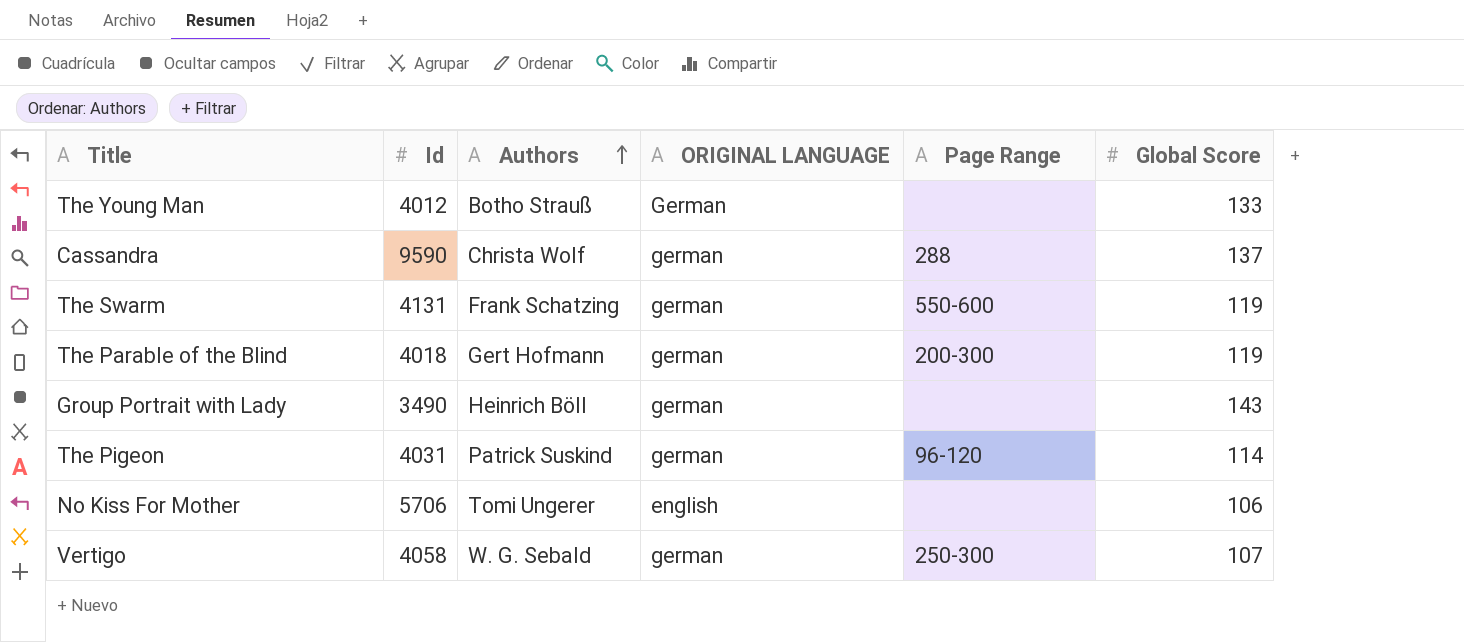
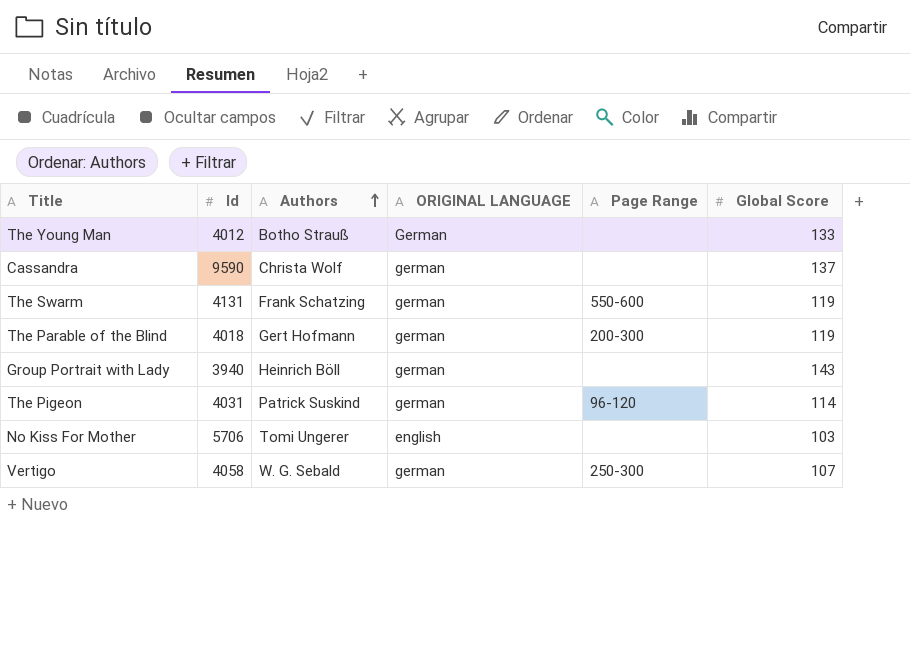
Cassandra | Page Range: 288 -> none
Group Portrait with Lady | Id: 3490 -> 3940
No Kiss For Mother | Global Score: 106 -> 103

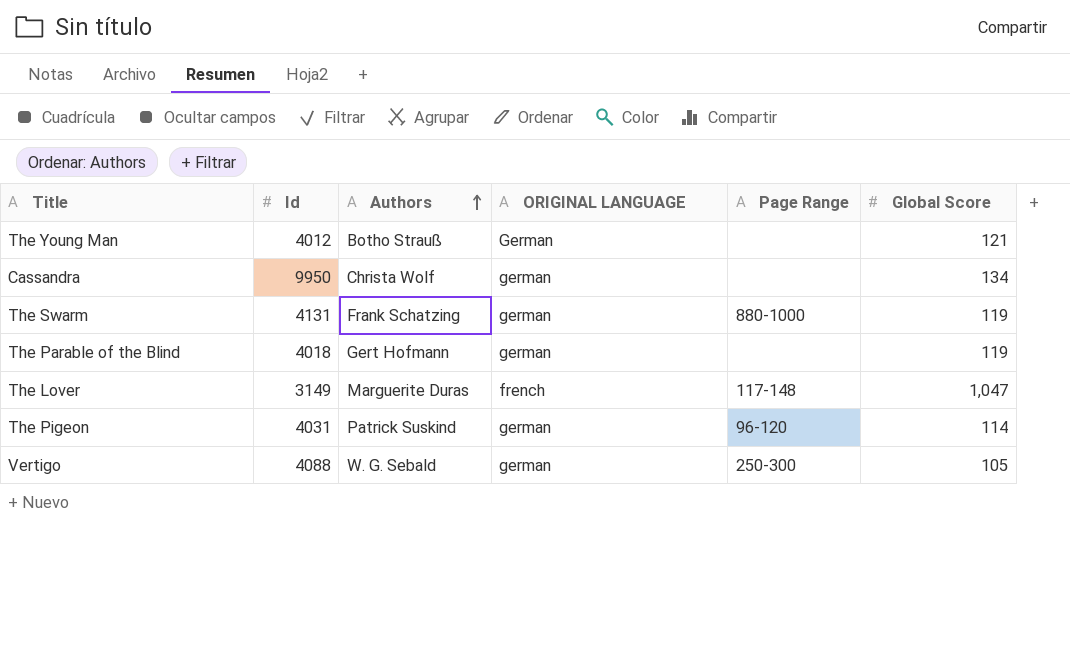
row Group Portrait with Lady: 3940 | Heinrich Böll | german | none | 143 -> none
row No Kiss For Mother: 5706 | Tomi Ungerer | english | none | 103 -> none
The Young Man | Global Score: 133 -> 121
Cassandra | Id: 9590 -> 9950
Cassandra | Global Score: 137 -> 134
The Swarm | Page Range: 550-600 -> 880-1000
The Parable of the Blind | Page Range: 200-300 -> none
row The Lover: none -> 3149 | Marguerite Duras | french | 117-148 | 1,047
Vertigo | Id: 4058 -> 4088
Vertigo | Global Score: 107 -> 105

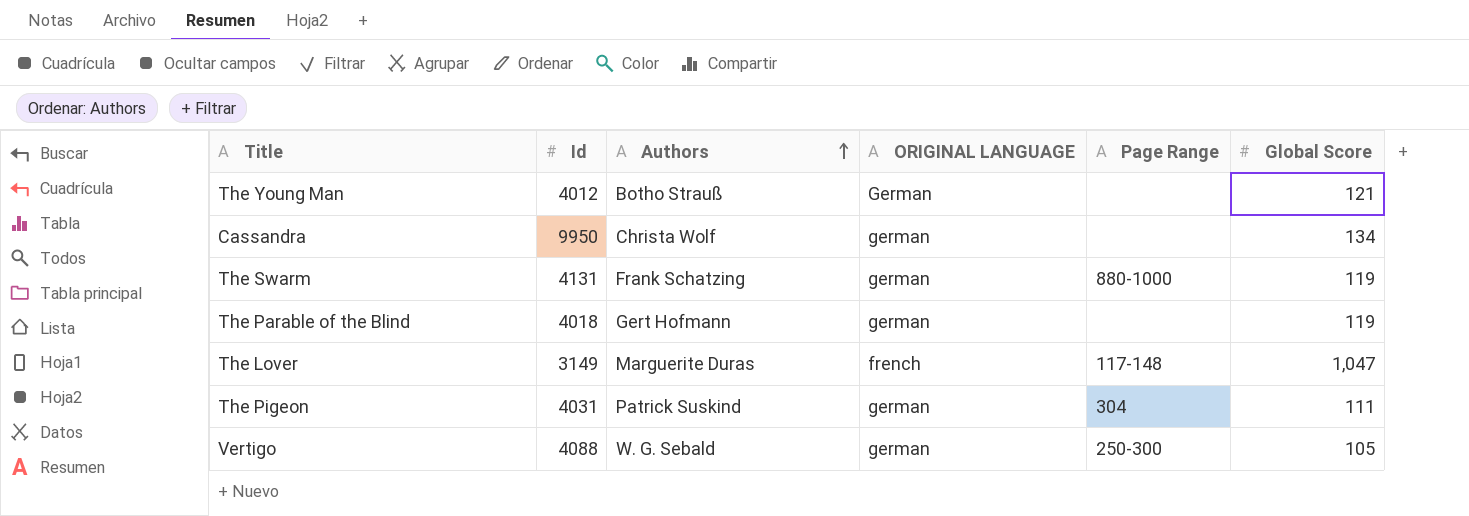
The Pigeon | Page Range: 96-120 -> 304
The Pigeon | Global Score: 114 -> 111

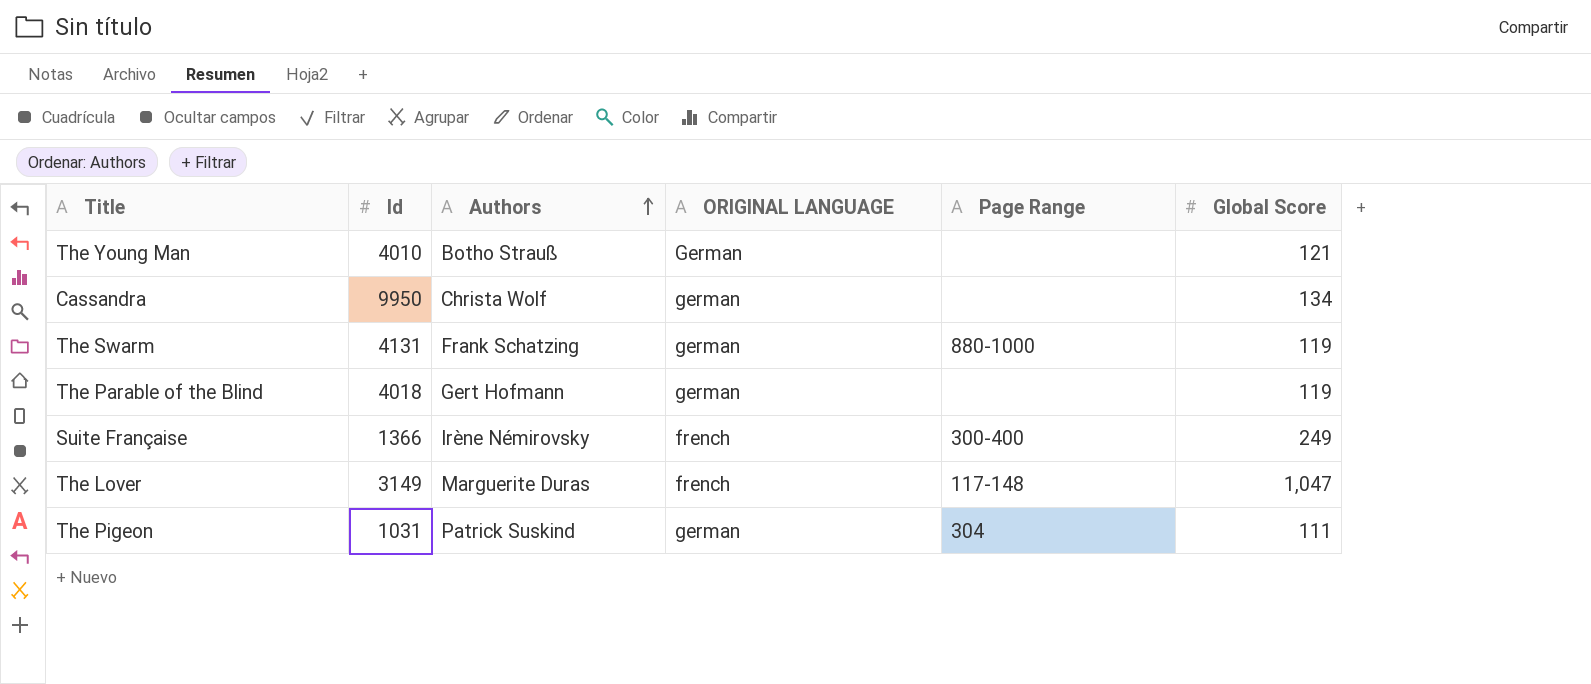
row Vertigo: 4088 | W. G. Sebald | german | 250-300 | 105 -> none
The Young Man | Id: 4012 -> 4010
row Suite Française: none -> 1366 | Irène Némirovsky | french | 300-400 | 249
The Pigeon | Id: 4031 -> 1031

